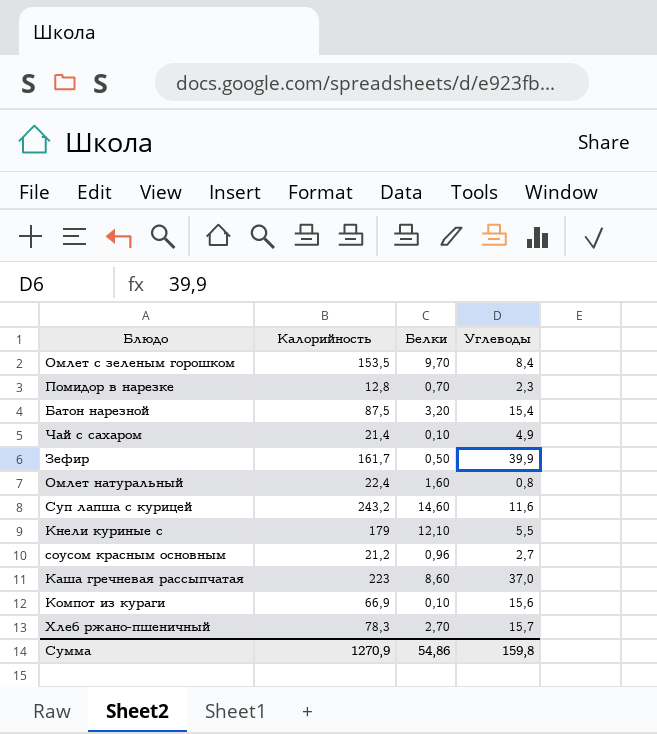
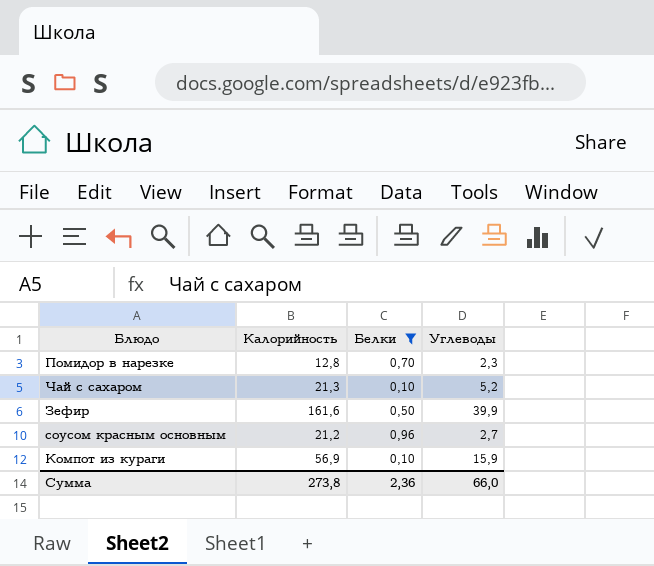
filter: none -> Белки <= 0,96
Чай с сахаром | Калорийность: 21,4 -> 21,3
Чай с сахаром | Углеводы: 4,9 -> 5,2
Зефир | Калорийность: 161,7 -> 161,6
Компот из кураги | Калорийность: 66,9 -> 56,9
Компот из кураги | Углеводы: 15,6 -> 15,9
Сумма | Калорийность: 1270,9 -> 273,8
Сумма | Белки: 54,86 -> 2,36
Сумма | Углеводы: 159,8 -> 66,0

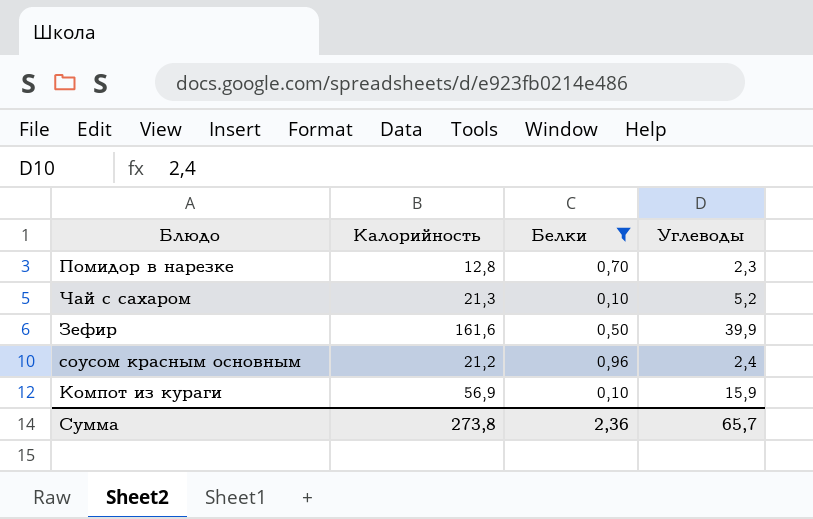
соусом красным основным | Углеводы: 2,7 -> 2,4
Сумма | Углеводы: 66,0 -> 65,7

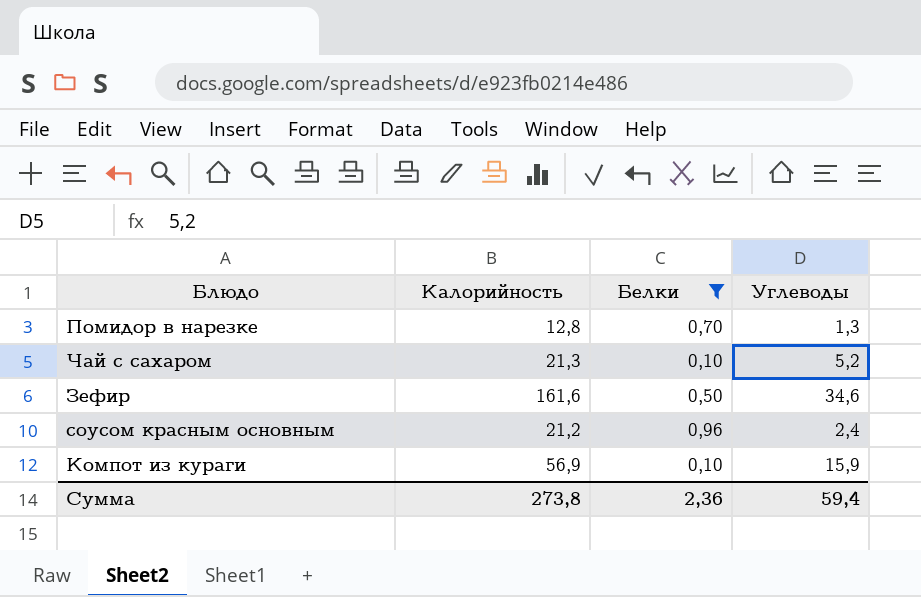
Помидор в нарезке | Углеводы: 2,3 -> 1,3
Зефир | Углеводы: 39,9 -> 34,6
Сумма | Углеводы: 65,7 -> 59,4

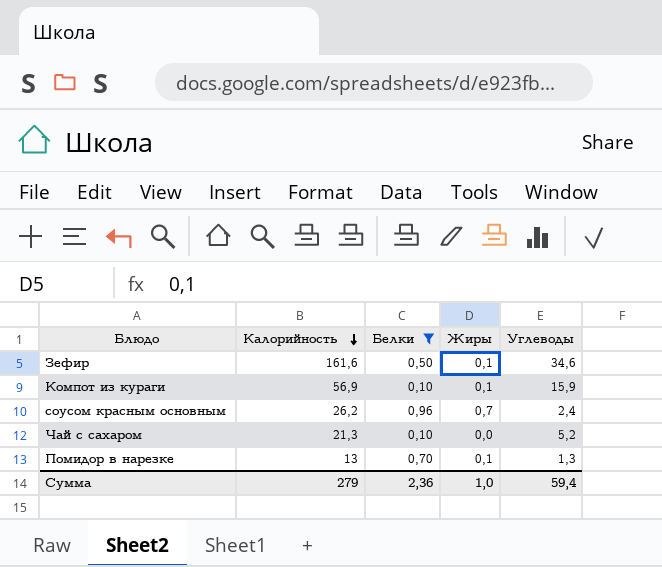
row order: none -> Калорийность descending
column Жиры | position: none -> 4
соусом красным основным | Калорийность: 21,2 -> 26,2
Помидор в нарезке | Калорийность: 12,8 -> 13
Сумма | Калорийность: 273,8 -> 279

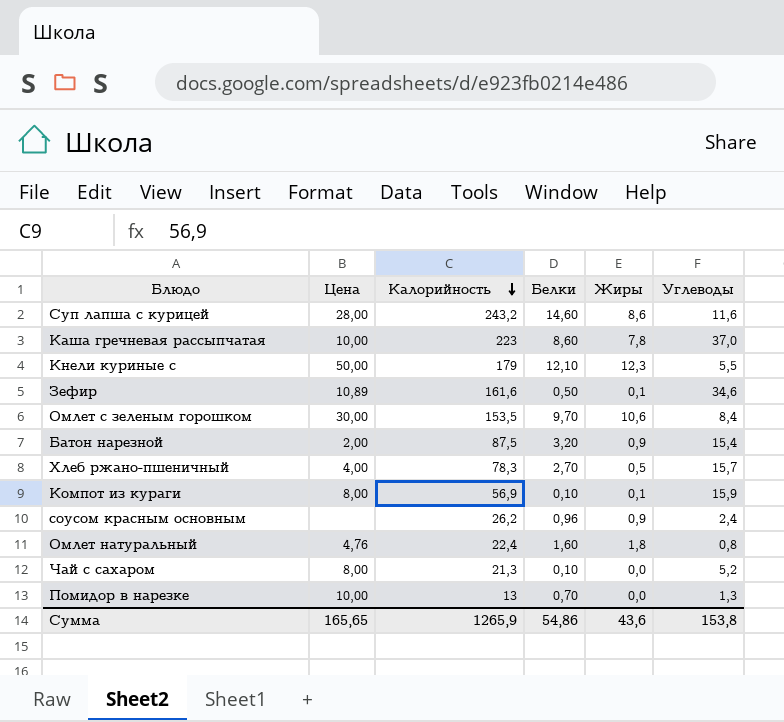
filter: Белки <= 0,96 -> none
column Цена | position: none -> 2
соусом красным основным | Жиры: 0,7 -> 0,9
Помидор в нарезке | Жиры: 0,1 -> 0,0
Сумма | Калорийность: 279 -> 1265,9
Сумма | Белки: 2,36 -> 54,86
Сумма | Жиры: 1,0 -> 43,6
Сумма | Углеводы: 59,4 -> 153,8

